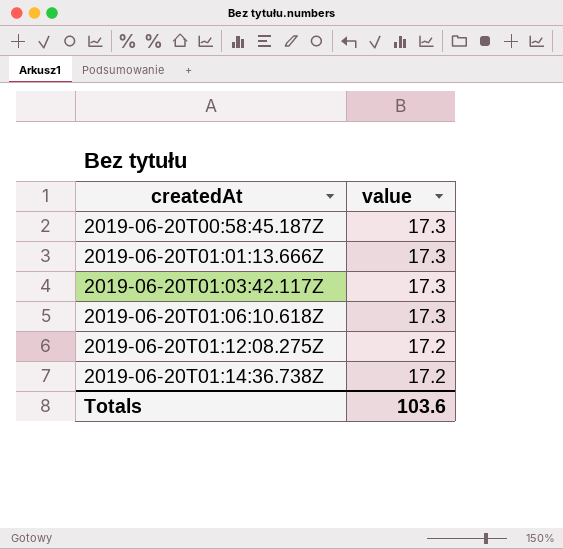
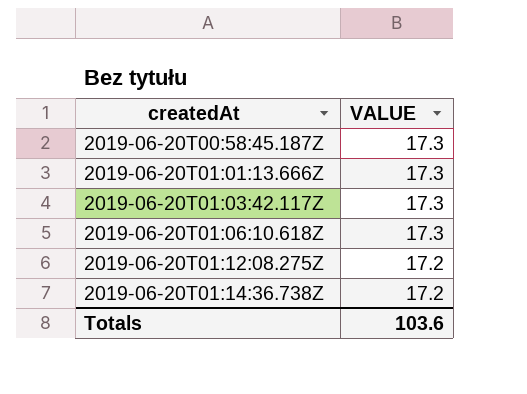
column name: value -> VALUE

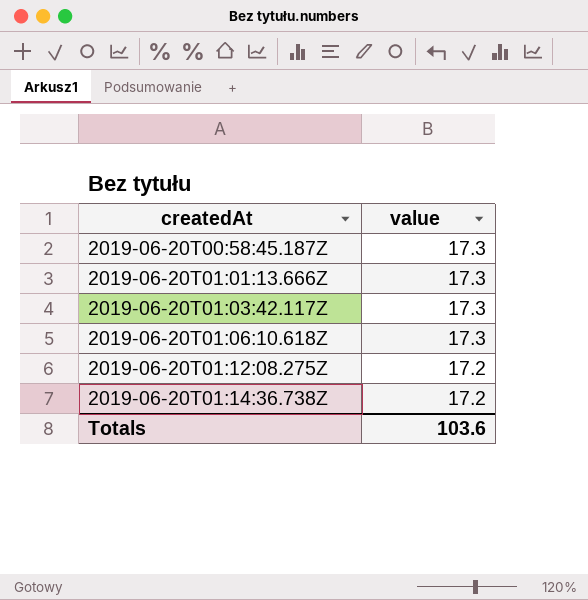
column name: VALUE -> value

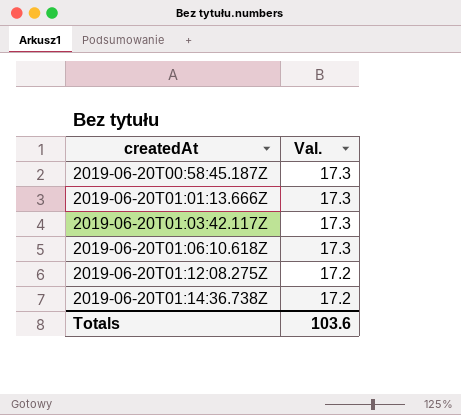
column name: value -> Val.

